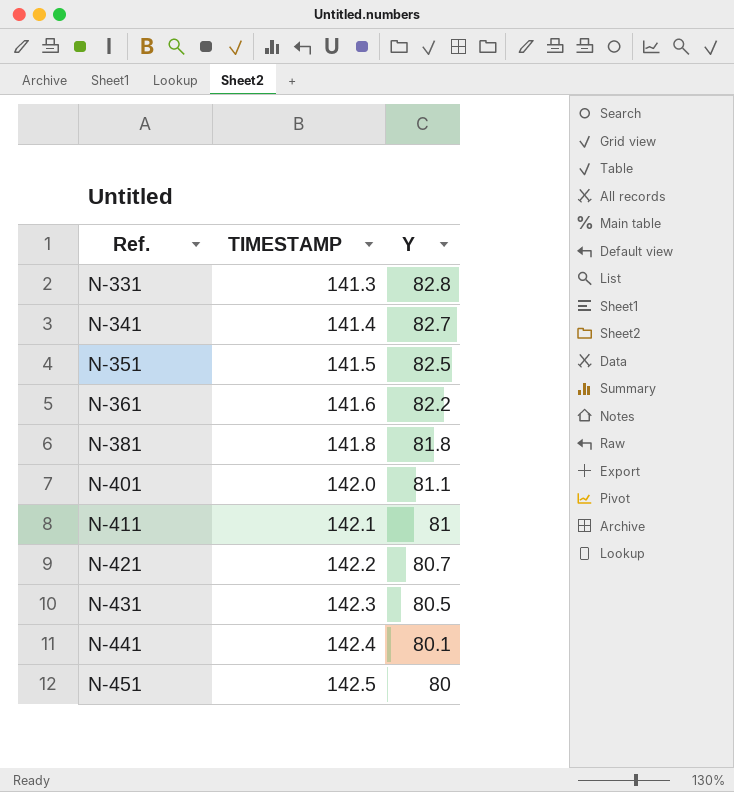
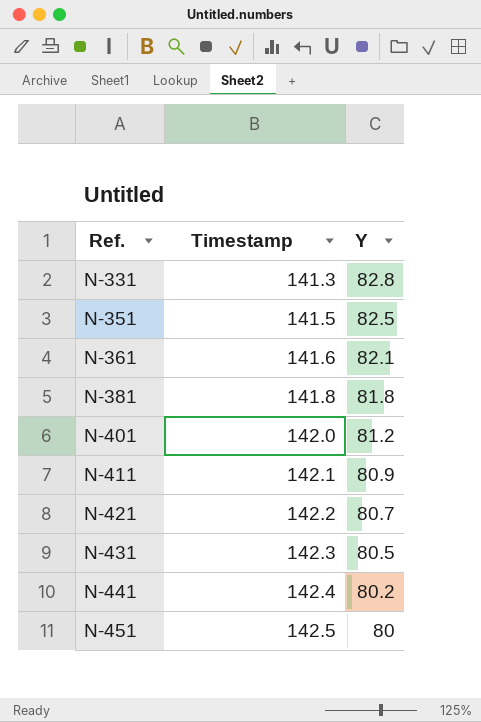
column name: TIMESTAMP -> Timestamp
row N-341: 141.4 | 82.7 -> none
N-361 | Y: 82.2 -> 82.1
N-401 | Y: 81.1 -> 81.2
N-411 | Y: 81 -> 80.9
N-441 | Y: 80.1 -> 80.2

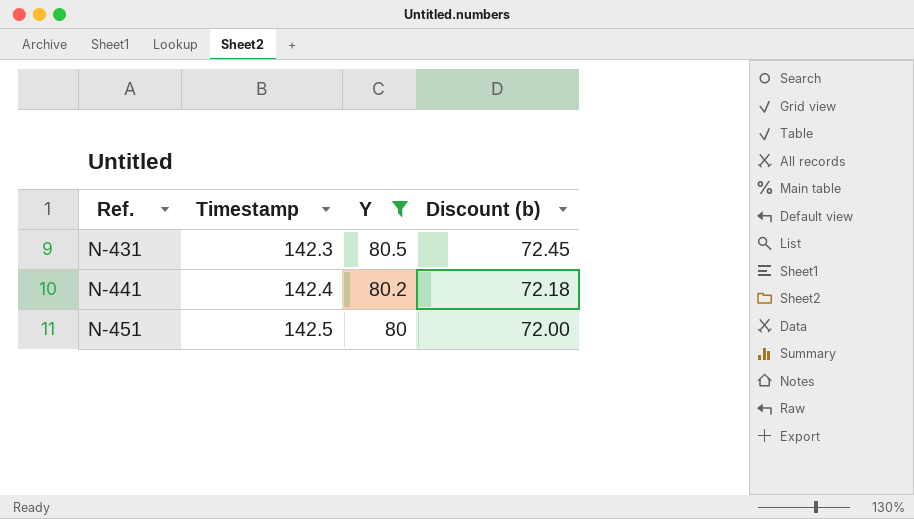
filter: none -> Y <= 80.5
column Discount (b) | formula: none -> [Y] * 0.9

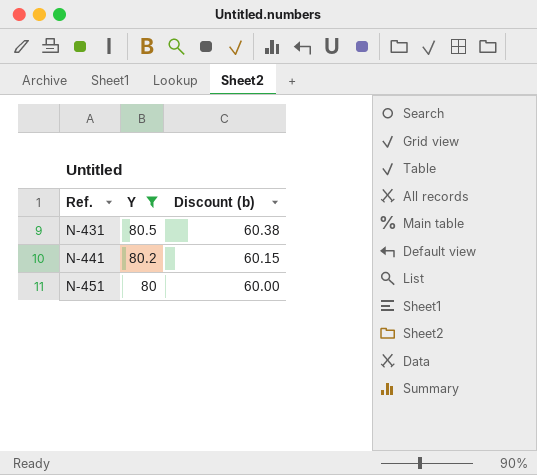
column Timestamp | position: 2 -> none
column Discount (b) | formula: [Y] * 0.9 -> [Y] * 0.75

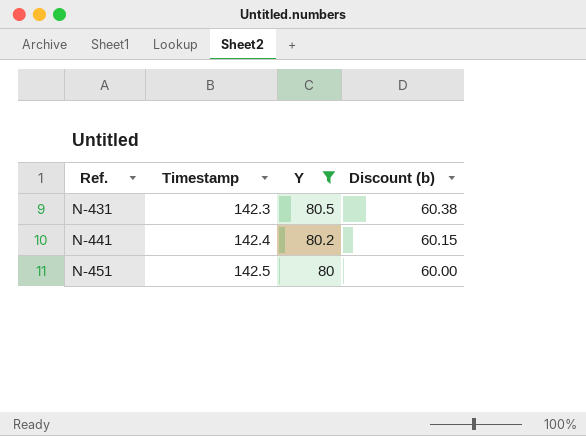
column Timestamp | position: none -> 2

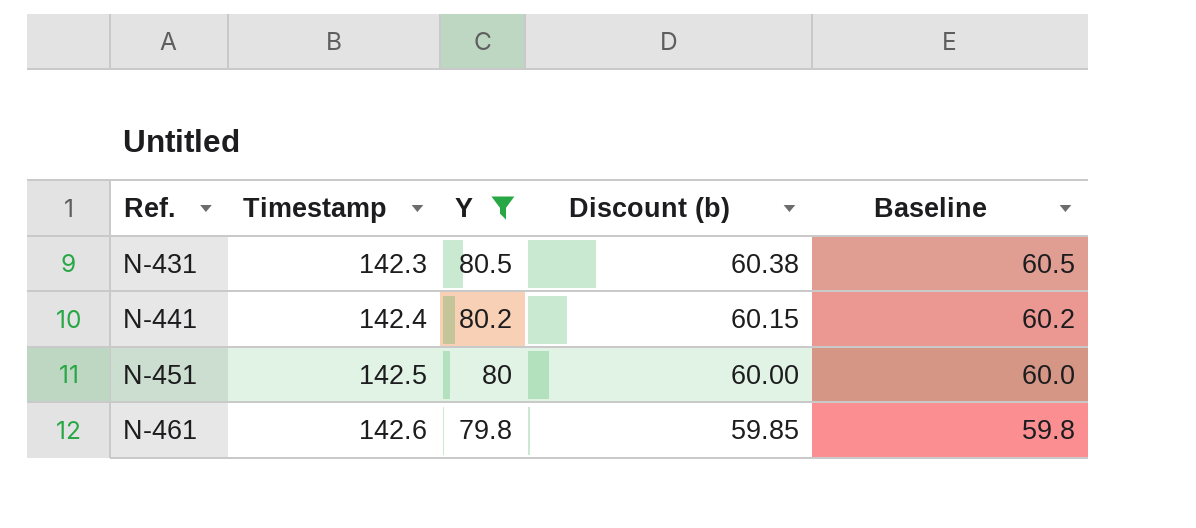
column Baseline | formula: none -> [Y] - 20
row N-461: none -> 142.6 | 79.8 | 59.85 | 59.8

